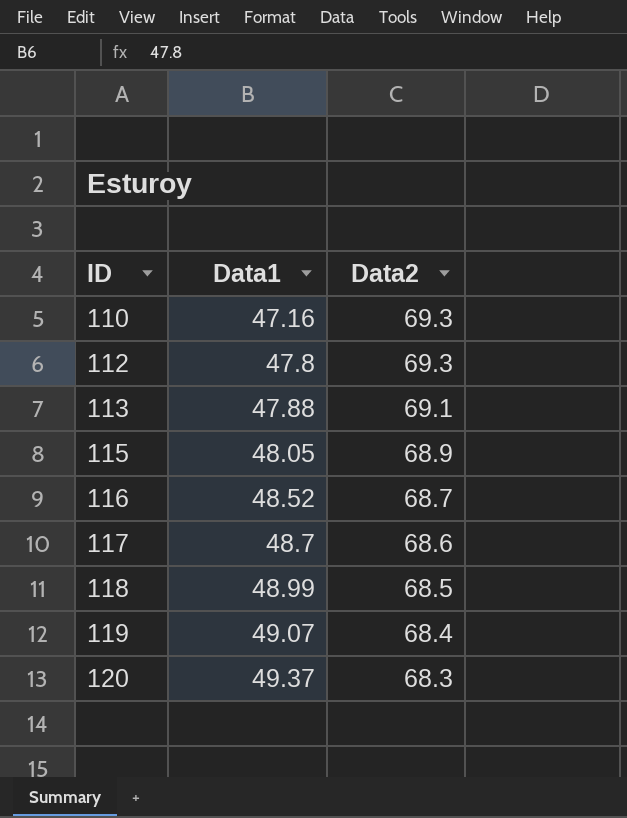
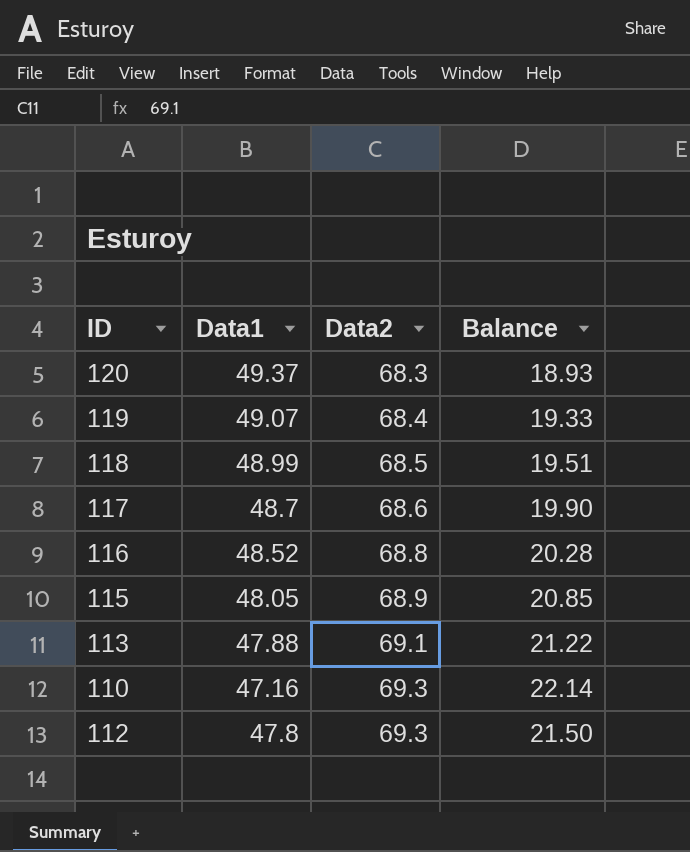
row order: ID ascending -> Data2 ascending
column Balance | formula: none -> [Data2] - [Data1]
116 | Data2: 68.7 -> 68.8

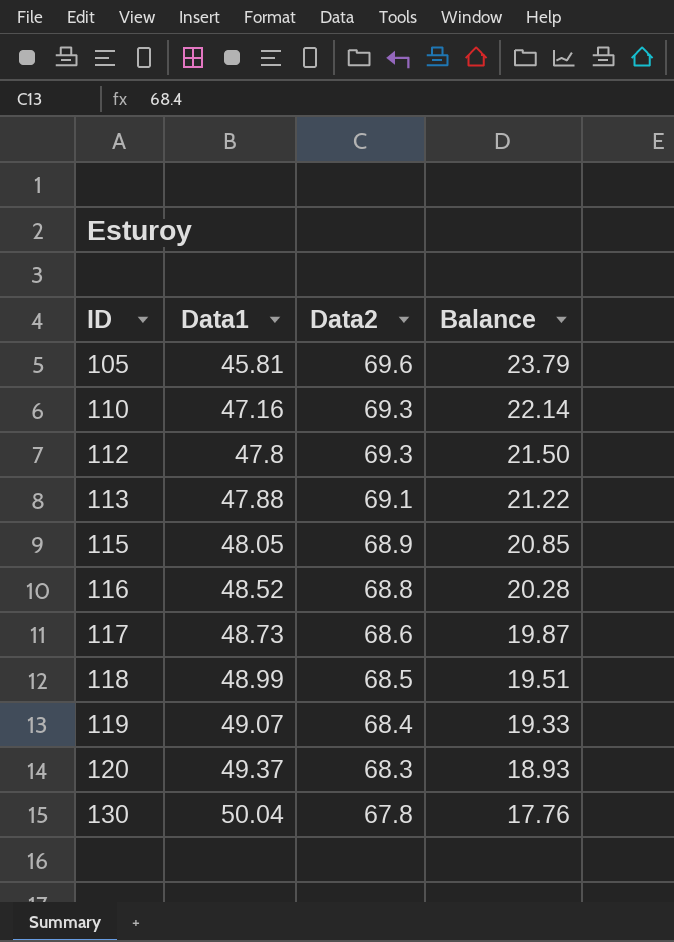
row order: Data2 ascending -> ID ascending
row 105: none -> 45.81 | 69.6 | 23.79
117 | Data1: 48.7 -> 48.73
117 | Balance: 19.90 -> 19.87
row 130: none -> 50.04 | 67.8 | 17.76

